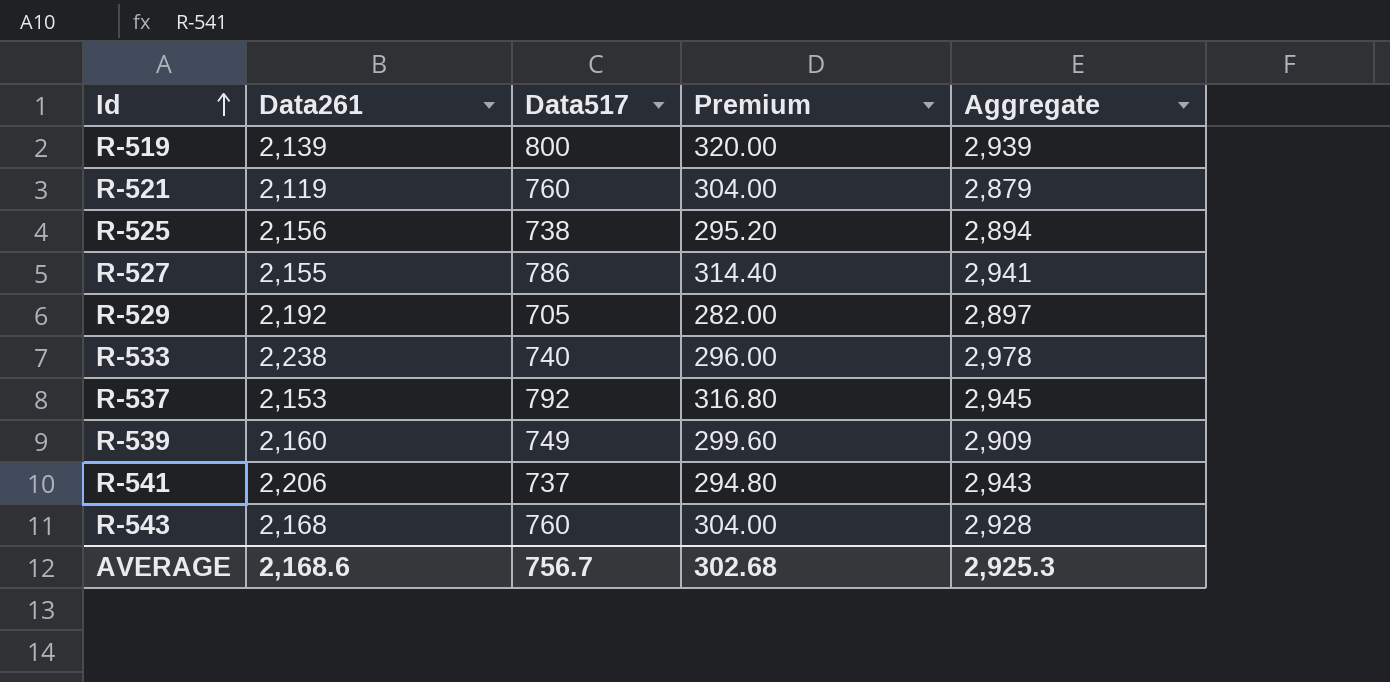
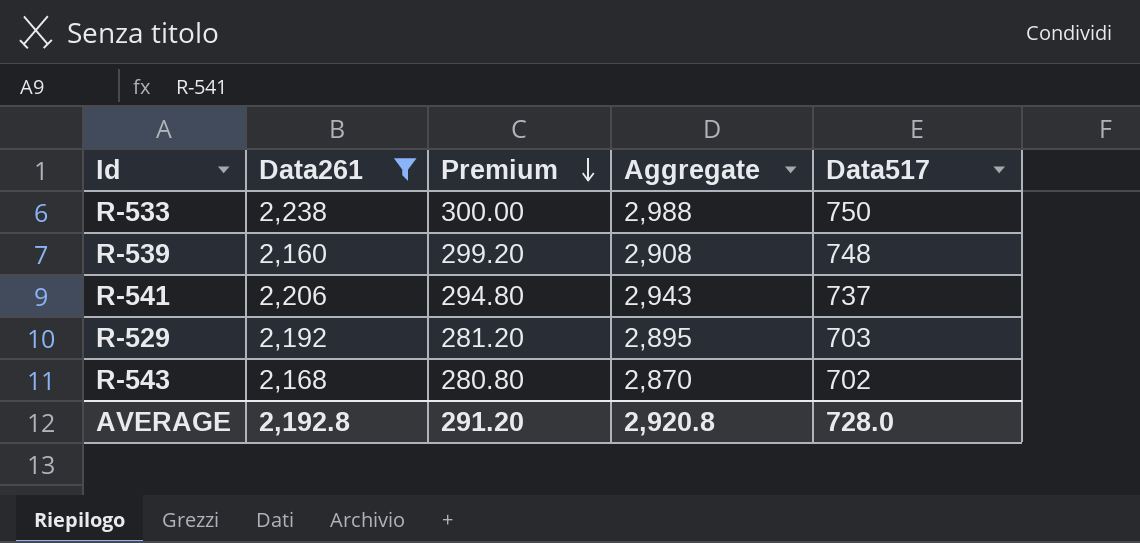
filter: none -> Data261 >= 2,160
row order: Id ascending -> Premium descending
column Data517 | position: 3 -> 5
R-533 | Premium: 296.00 -> 300.00
R-533 | Aggregate: 2,978 -> 2,988
R-533 | Data517: 740 -> 750
R-539 | Premium: 299.60 -> 299.20
R-539 | Aggregate: 2,909 -> 2,908
R-539 | Data517: 749 -> 748
R-529 | Premium: 282.00 -> 281.20
R-529 | Aggregate: 2,897 -> 2,895
R-529 | Data517: 705 -> 703
R-543 | Premium: 304.00 -> 280.80
R-543 | Aggregate: 2,928 -> 2,870
R-543 | Data517: 760 -> 702
AVERAGE | Data261: 2,168.6 -> 2,192.8
AVERAGE | Premium: 302.68 -> 291.20
AVERAGE | Aggregate: 2,925.3 -> 2,920.8
AVERAGE | Data517: 756.7 -> 728.0

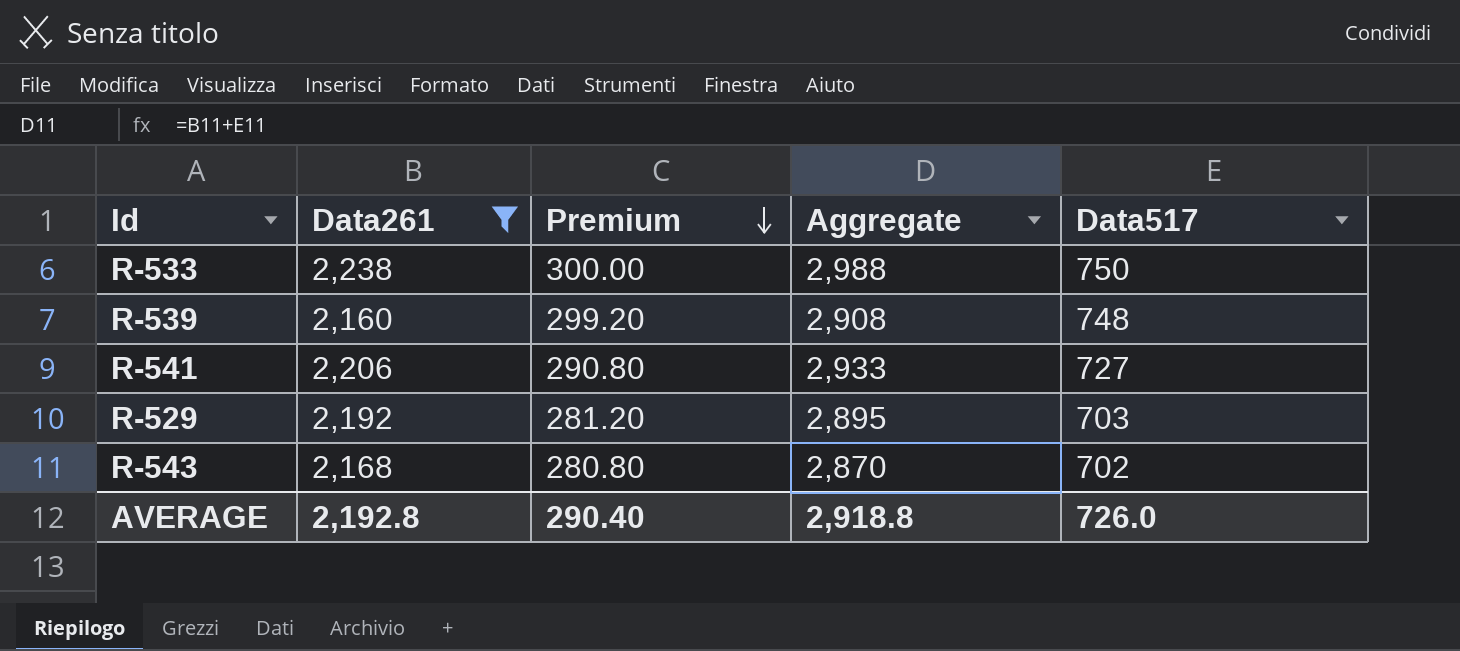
R-541 | Premium: 294.80 -> 290.80
R-541 | Aggregate: 2,943 -> 2,933
R-541 | Data517: 737 -> 727
AVERAGE | Premium: 291.20 -> 290.40
AVERAGE | Aggregate: 2,920.8 -> 2,918.8
AVERAGE | Data517: 728.0 -> 726.0

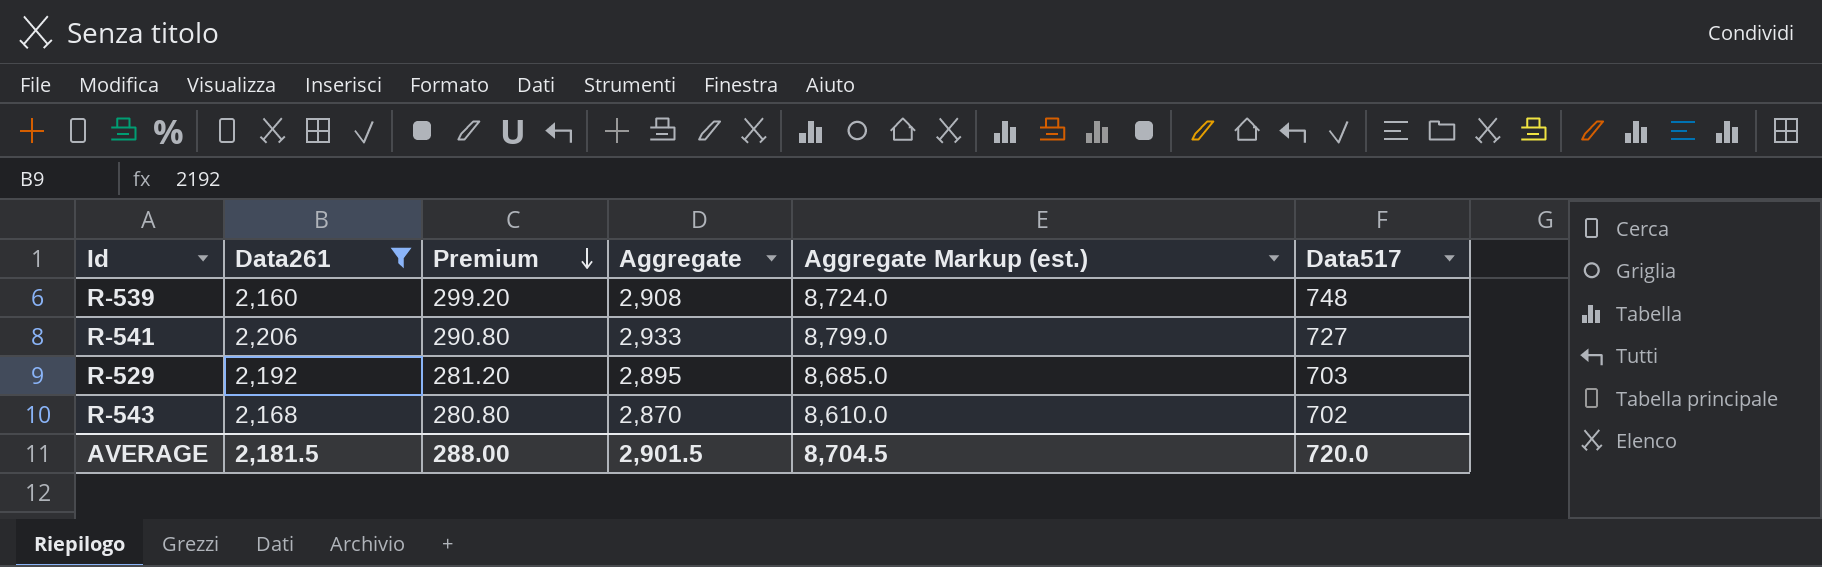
column Aggregate Markup (est.) | formula: none -> [Aggregate] * 3
row R-533: 2,238 | 300.00 | 2,988 | 750 -> none
AVERAGE | Data261: 2,192.8 -> 2,181.5
AVERAGE | Premium: 290.40 -> 288.00
AVERAGE | Aggregate: 2,918.8 -> 2,901.5
AVERAGE | Data517: 726.0 -> 720.0

